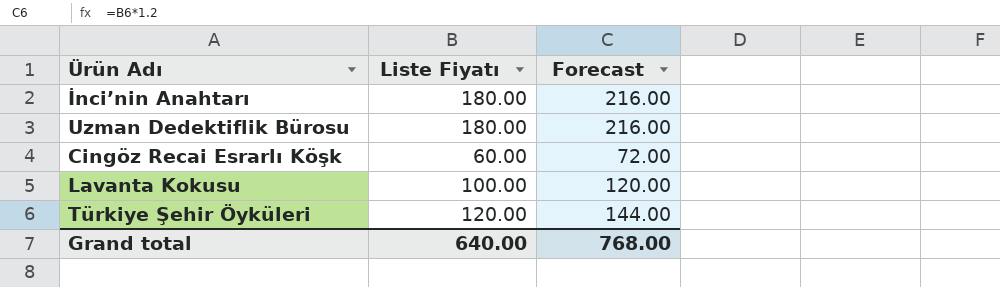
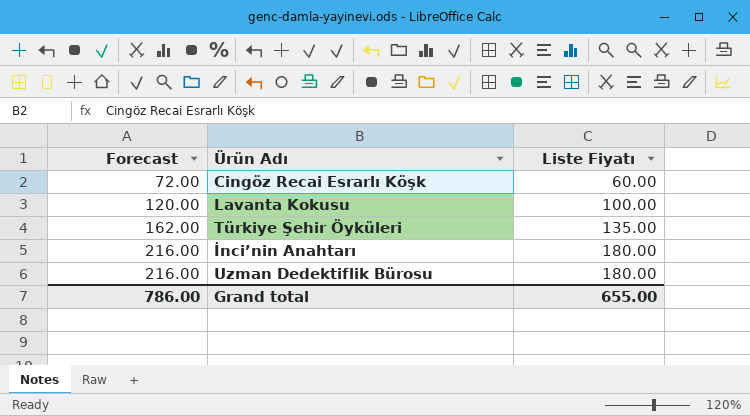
row order: none -> Forecast ascending
column Forecast | position: 3 -> 1
Türkiye Şehir Öyküleri | Forecast: 144.00 -> 162.00
Türkiye Şehir Öyküleri | Liste Fiyatı: 120.00 -> 135.00
Grand total | Forecast: 768.00 -> 786.00
Grand total | Liste Fiyatı: 640.00 -> 655.00

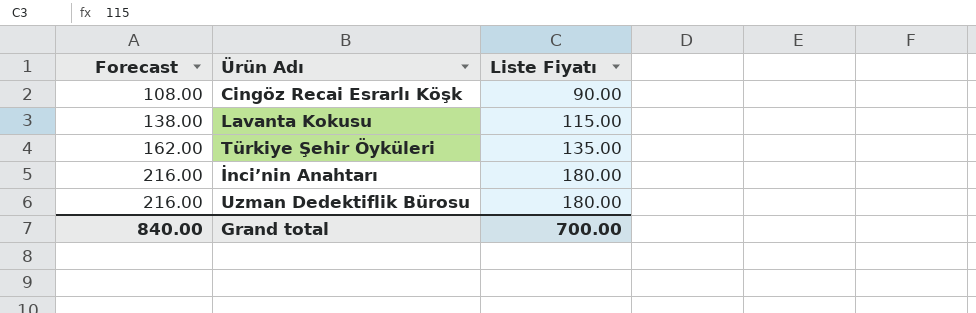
Cingöz Recai Esrarlı Köşk | Forecast: 72.00 -> 108.00
Cingöz Recai Esrarlı Köşk | Liste Fiyatı: 60.00 -> 90.00
Lavanta Kokusu | Forecast: 120.00 -> 138.00
Lavanta Kokusu | Liste Fiyatı: 100.00 -> 115.00
Grand total | Forecast: 786.00 -> 840.00
Grand total | Liste Fiyatı: 655.00 -> 700.00

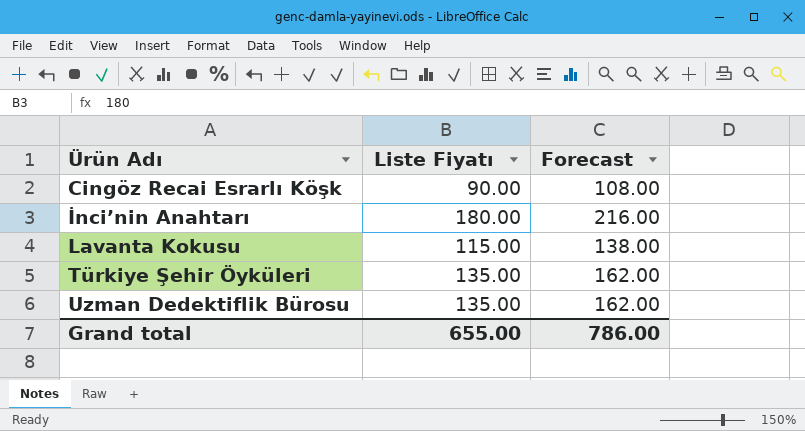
row order: Forecast ascending -> Ürün Adı ascending
column Forecast | position: 1 -> 3
Uzman Dedektiflik Bürosu | Liste Fiyatı: 180.00 -> 135.00
Uzman Dedektiflik Bürosu | Forecast: 216.00 -> 162.00
Grand total | Liste Fiyatı: 700.00 -> 655.00
Grand total | Forecast: 840.00 -> 786.00

